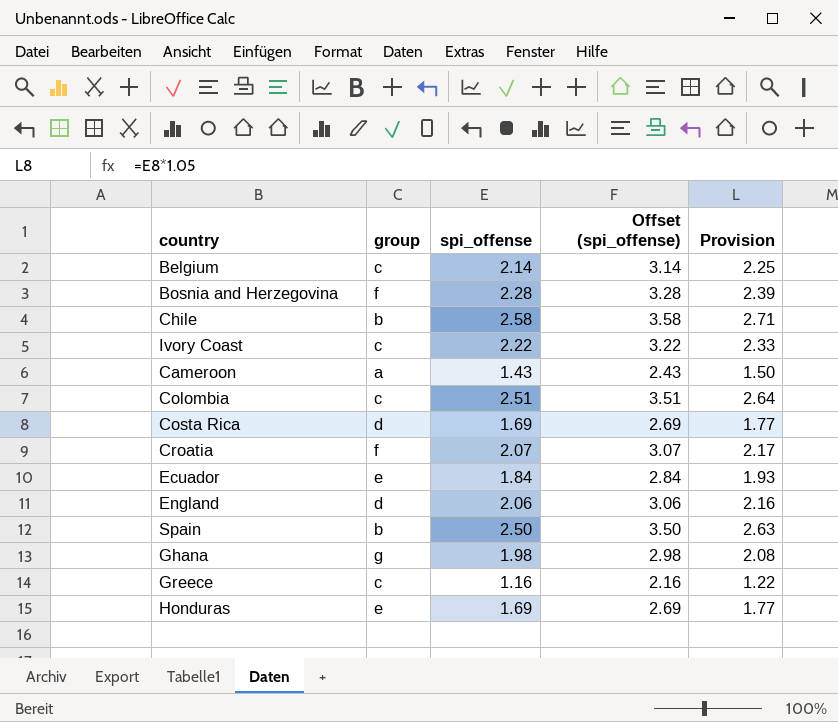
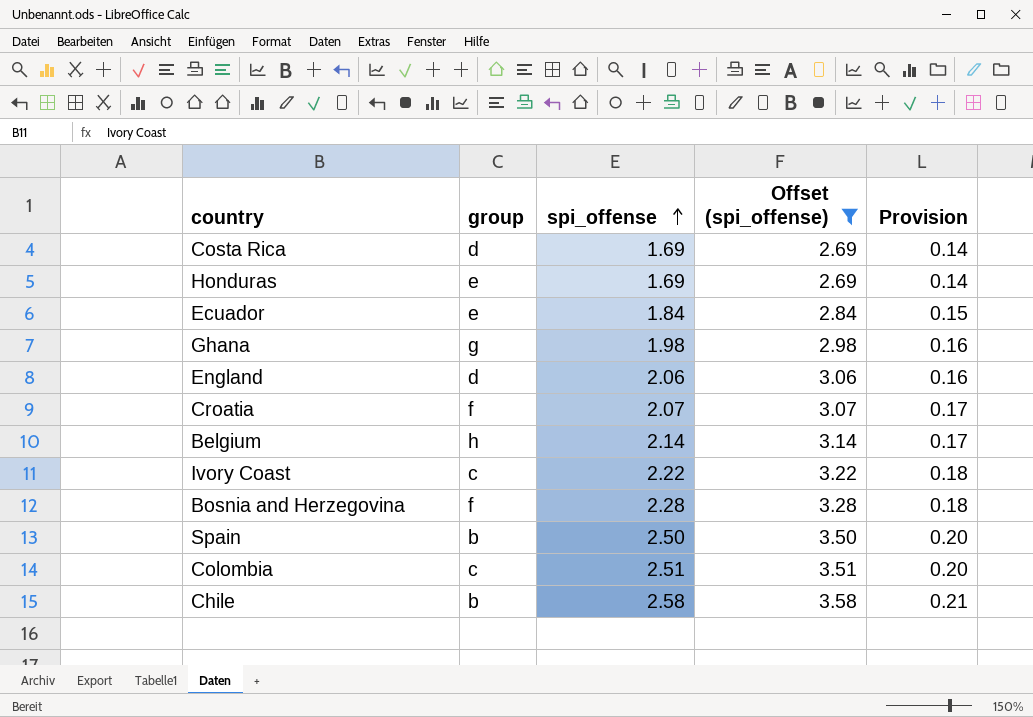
filter: none -> Offset (spi_offense) >= 2.69
row order: none -> spi_offense ascending
column Provision | formula: [spi_offense] * 1.05 -> [spi_offense] * 0.08
Belgium | group: c -> h

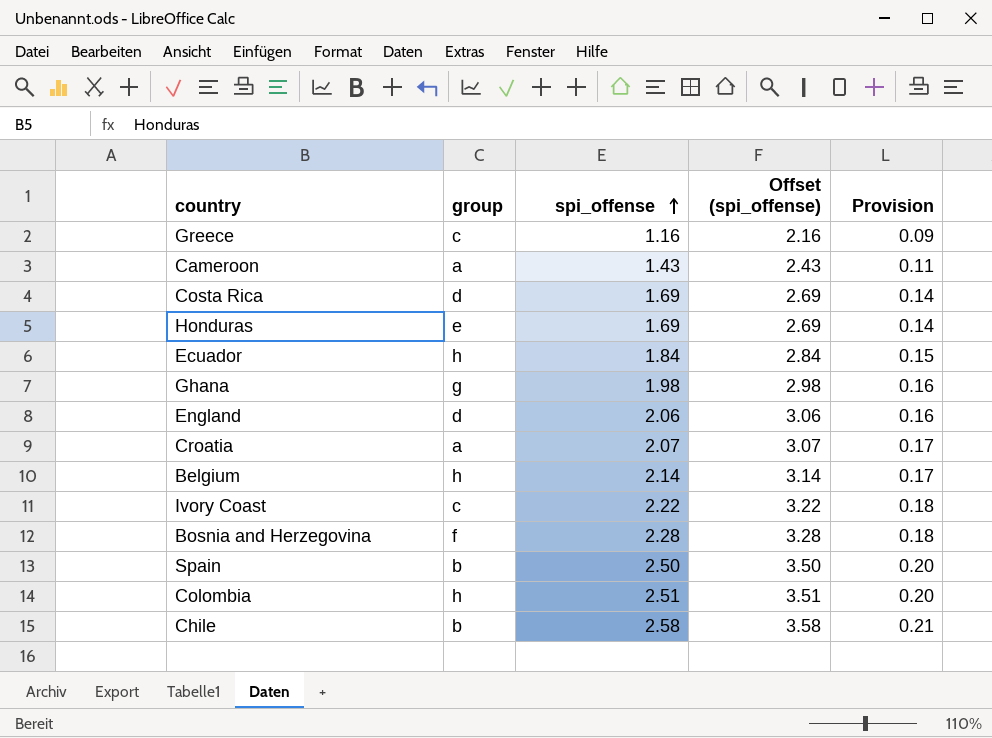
filter: Offset (spi_offense) >= 2.69 -> none
Ecuador | group: e -> h
Croatia | group: f -> a
Colombia | group: c -> h

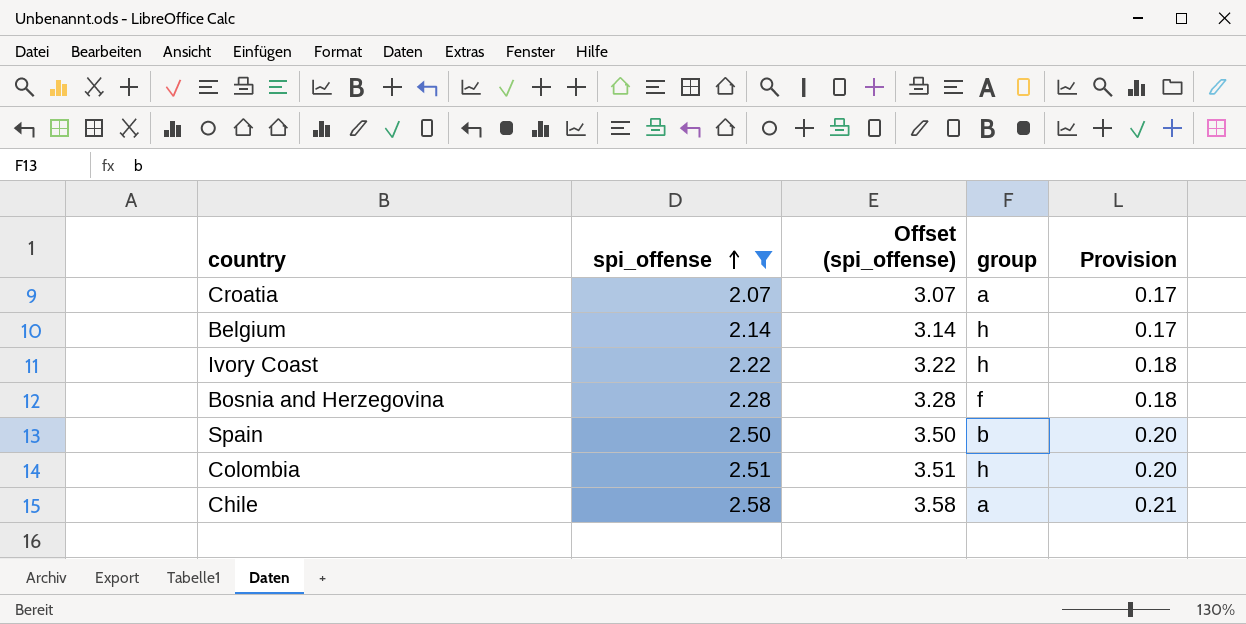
filter: none -> spi_offense >= 2.07
column group | position: 2 -> 4
Ivory Coast | group: c -> h
Chile | group: b -> a

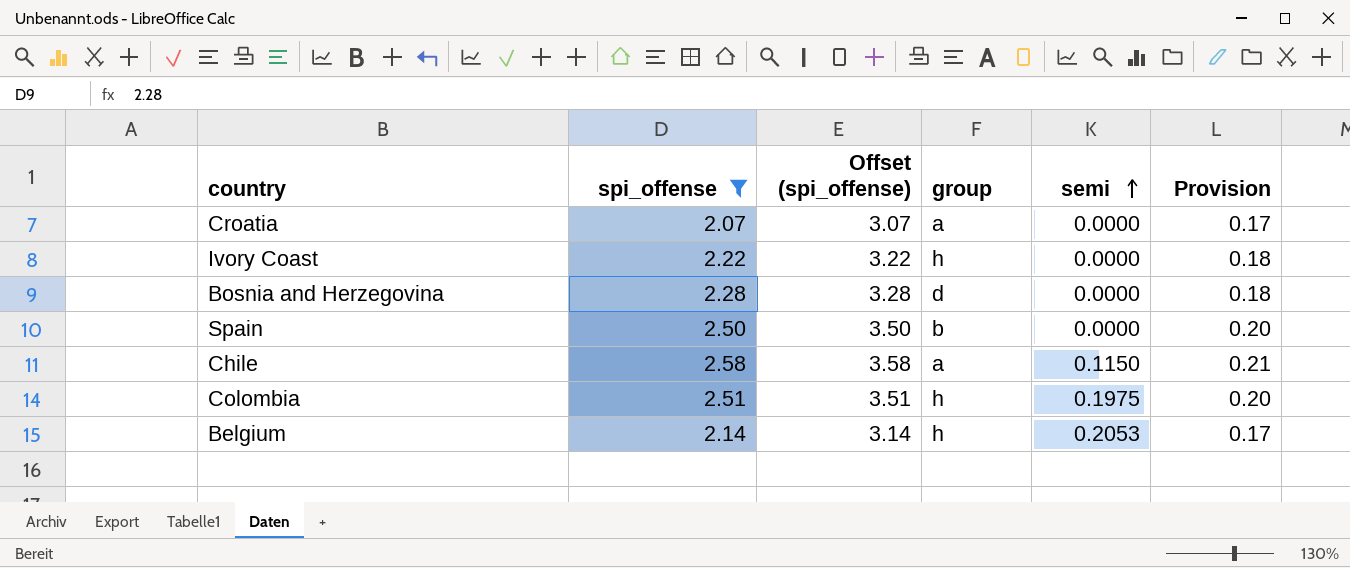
row order: spi_offense ascending -> semi ascending
column semi | position: none -> 5
Bosnia and Herzegovina | group: f -> d

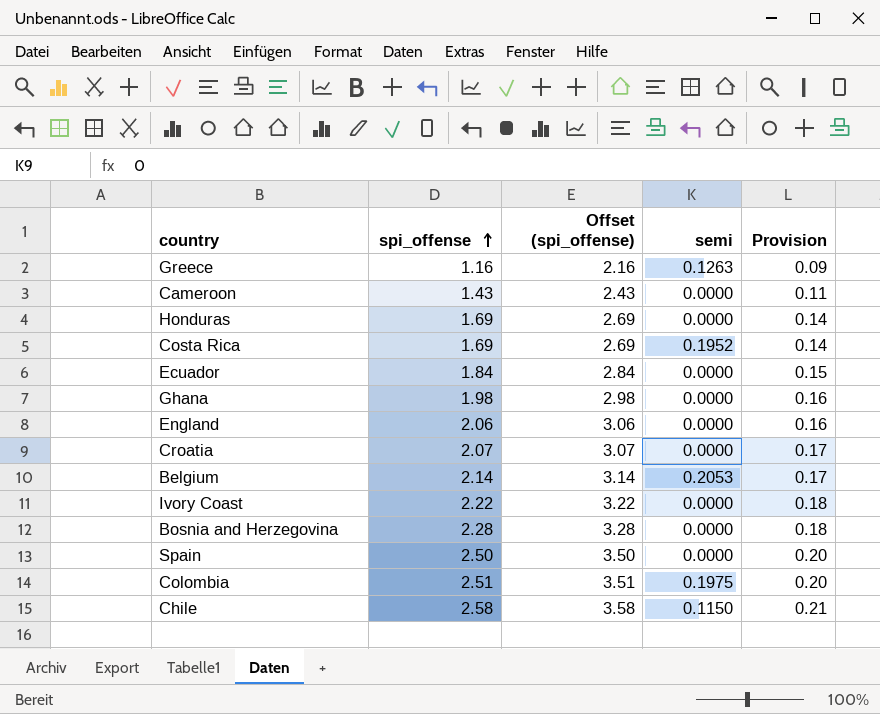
filter: spi_offense >= 2.07 -> none
row order: semi ascending -> spi_offense ascending
column group | position: 4 -> none

